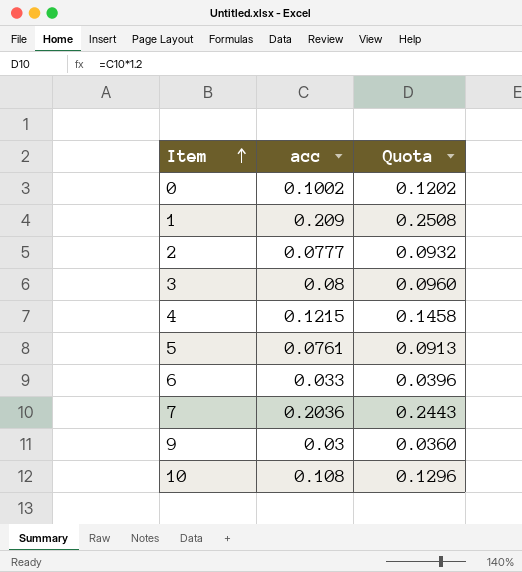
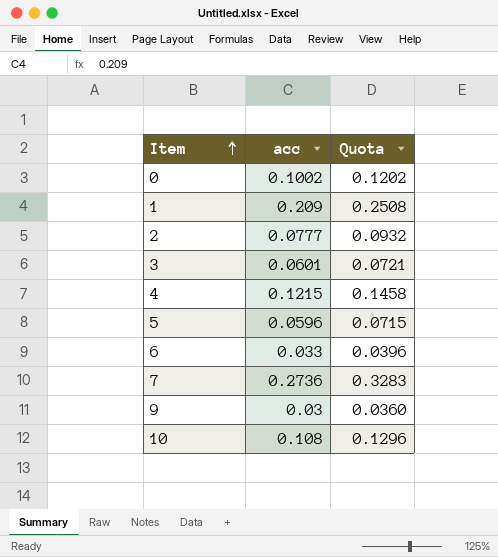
3 | acc: 0.08 -> 0.0601
3 | Quota: 0.0960 -> 0.0721
5 | acc: 0.0761 -> 0.0596
5 | Quota: 0.0913 -> 0.0715
7 | acc: 0.2036 -> 0.2736
7 | Quota: 0.2443 -> 0.3283

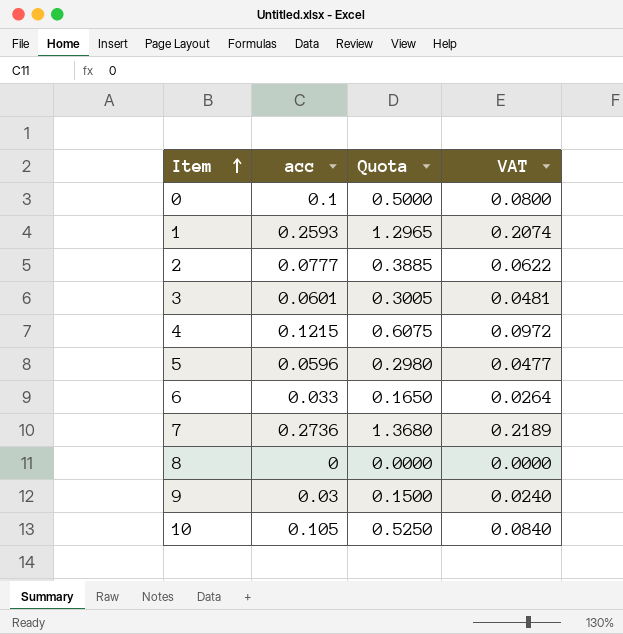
column Quota | formula: [acc] * 1.2 -> [acc] * 5
column VAT | formula: none -> [acc] * 0.8
0 | acc: 0.1002 -> 0.1
1 | acc: 0.209 -> 0.2593
row 8: none -> 0 | 0.0000 | 0.0000
10 | acc: 0.108 -> 0.105

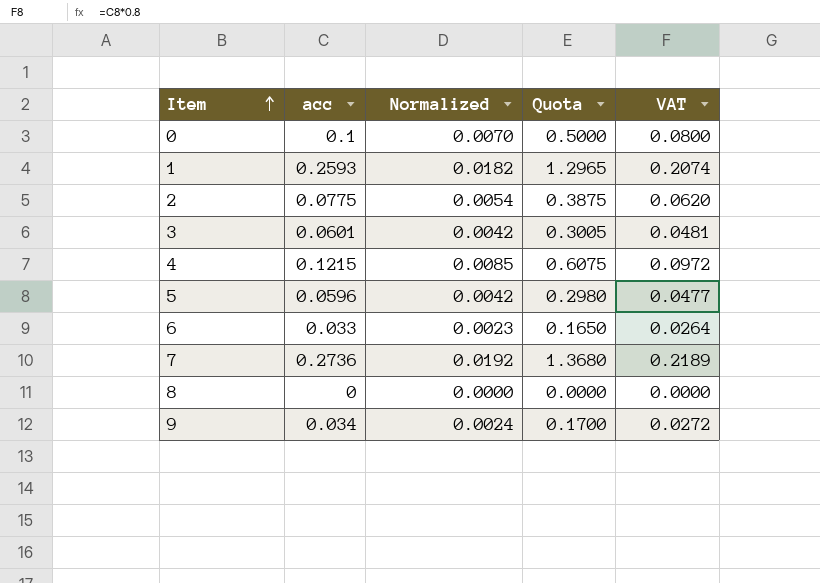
column Normalized | formula: none -> [acc] * 0.07
row 10: 0.105 | 0.5250 | 0.0840 -> none
2 | acc: 0.0777 -> 0.0775
2 | Quota: 0.3885 -> 0.3875
2 | VAT: 0.0622 -> 0.0620
9 | acc: 0.03 -> 0.034
9 | Quota: 0.1500 -> 0.1700
9 | VAT: 0.0240 -> 0.0272

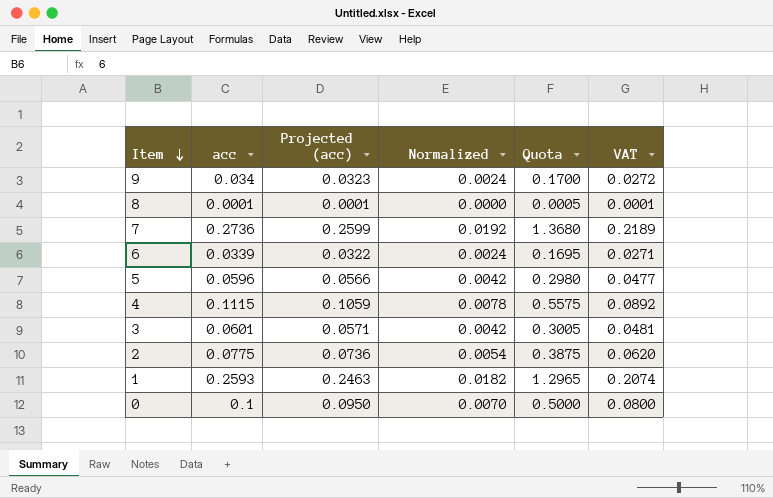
row order: Item ascending -> Item descending
column Projected (acc) | formula: none -> [acc] * 0.95
8 | acc: 0 -> 0.0001
8 | Quota: 0.0000 -> 0.0005
8 | VAT: 0.0000 -> 0.0001
6 | acc: 0.033 -> 0.0339
6 | Normalized: 0.0023 -> 0.0024
6 | Quota: 0.1650 -> 0.1695
6 | VAT: 0.0264 -> 0.0271
4 | acc: 0.1215 -> 0.1115
4 | Normalized: 0.0085 -> 0.0078
4 | Quota: 0.6075 -> 0.5575
4 | VAT: 0.0972 -> 0.0892

